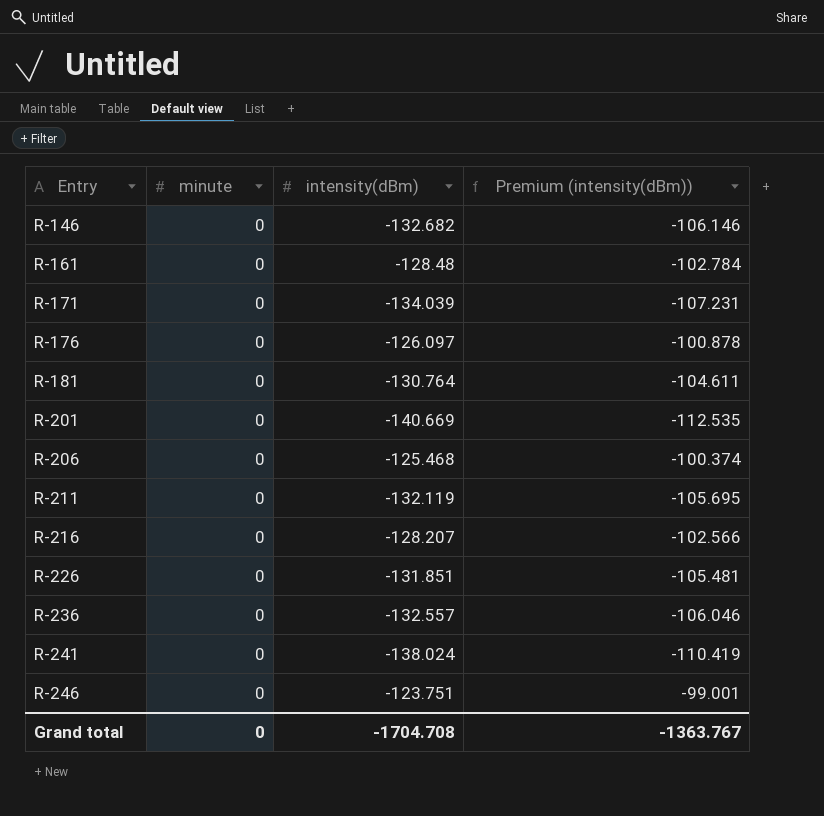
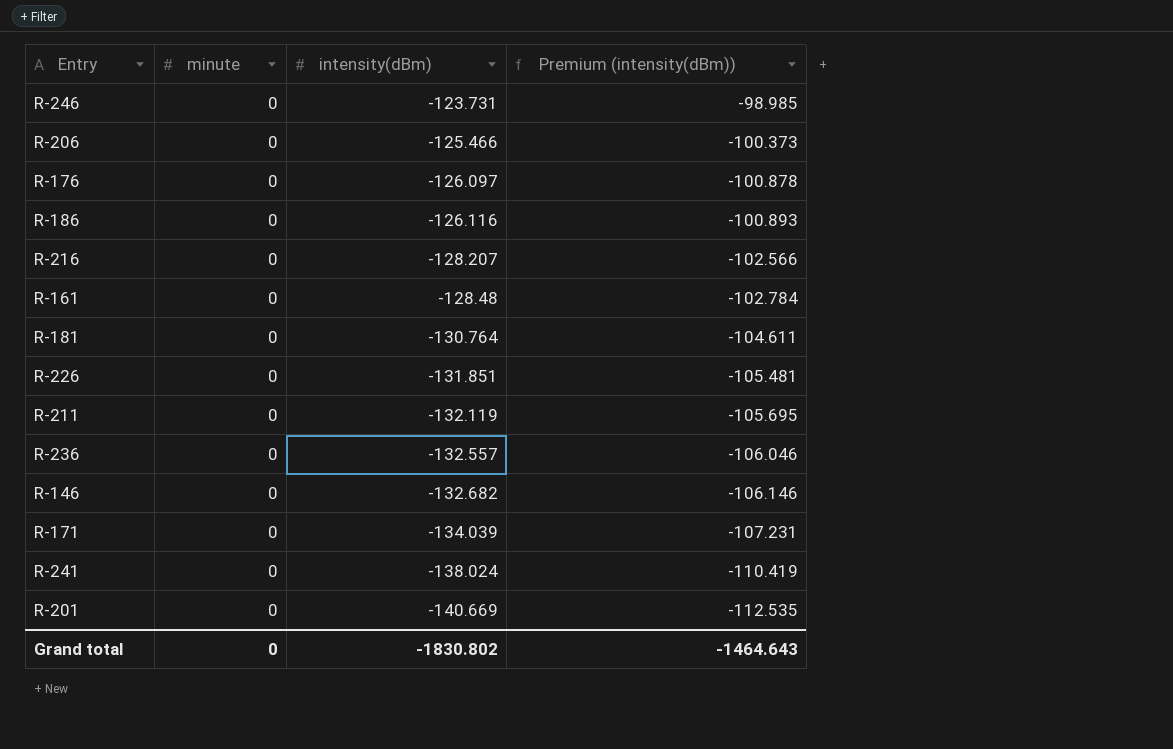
row order: Entry ascending -> intensity(dBm) descending
R-246 | intensity(dBm): -123.751 -> -123.731
R-246 | Premium (intensity(dBm)): -99.001 -> -98.985
R-206 | intensity(dBm): -125.468 -> -125.466
R-206 | Premium (intensity(dBm)): -100.374 -> -100.373
row R-186: none -> 0 | -126.116 | -100.893
Grand total | intensity(dBm): -1704.708 -> -1830.802
Grand total | Premium (intensity(dBm)): -1363.767 -> -1464.643

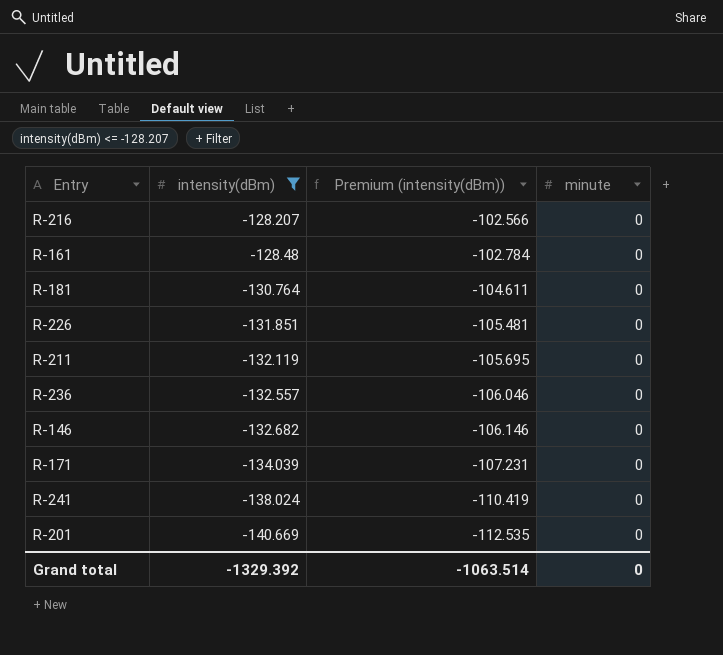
filter: none -> intensity(dBm) <= -128.207
column minute | position: 2 -> 4
Grand total | intensity(dBm): -1830.802 -> -1329.392
Grand total | Premium (intensity(dBm)): -1464.643 -> -1063.514

